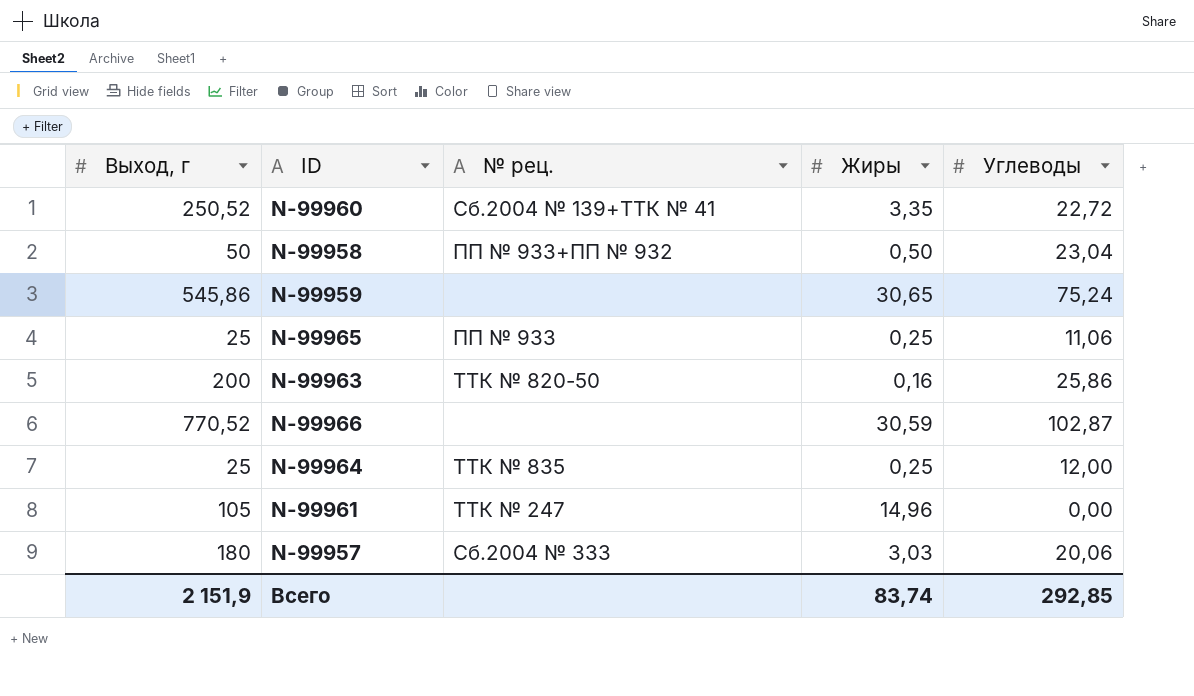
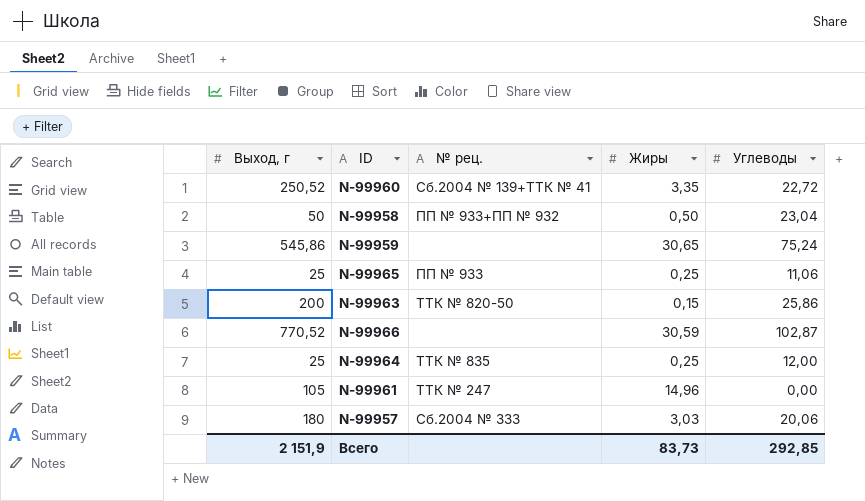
N-99963 | Жиры: 0,16 -> 0,15
Всего | Жиры: 83,74 -> 83,73

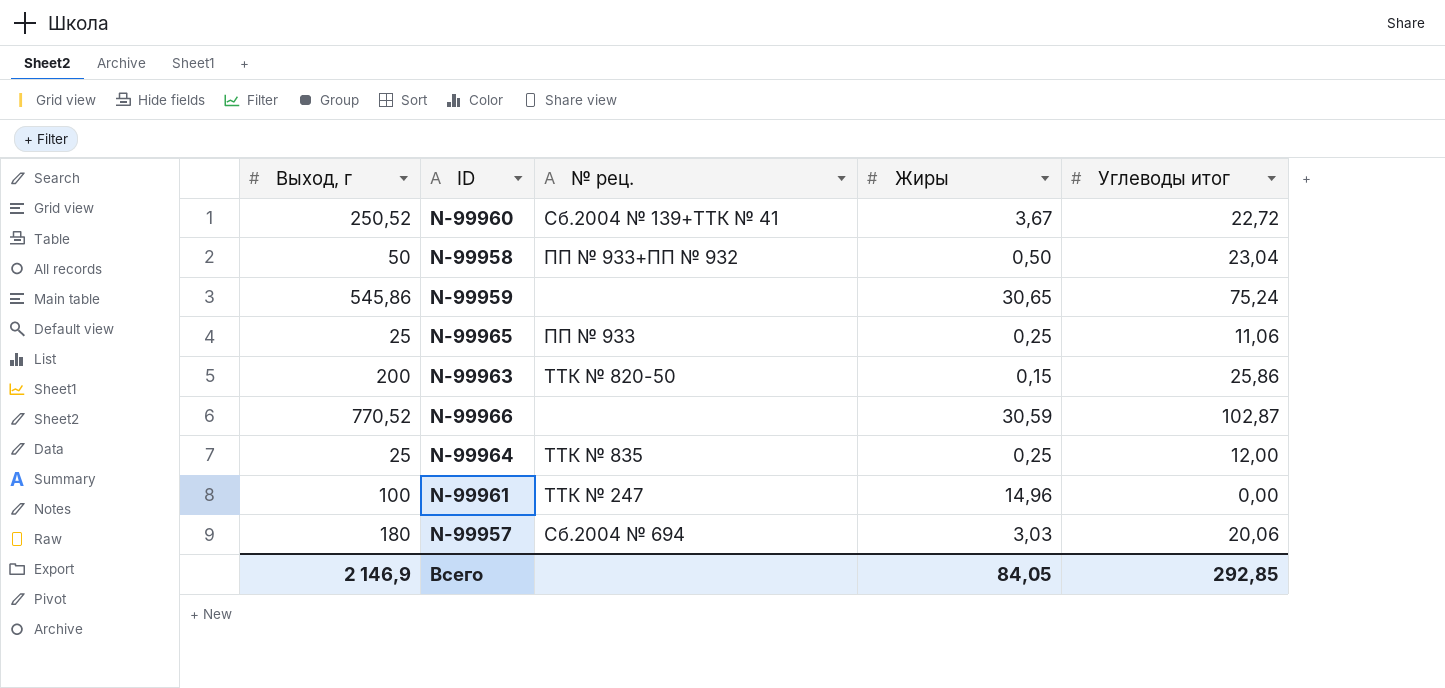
column name: Углеводы -> Углеводы итог
N-99960 | Жиры: 3,35 -> 3,67
N-99961 | Выход, г: 105 -> 100
N-99957 | № рец.: Сб.2004 № 333 -> Сб.2004 № 694
Всего | Выход, г: 2 151,9 -> 2 146,9
Всего | Жиры: 83,73 -> 84,05

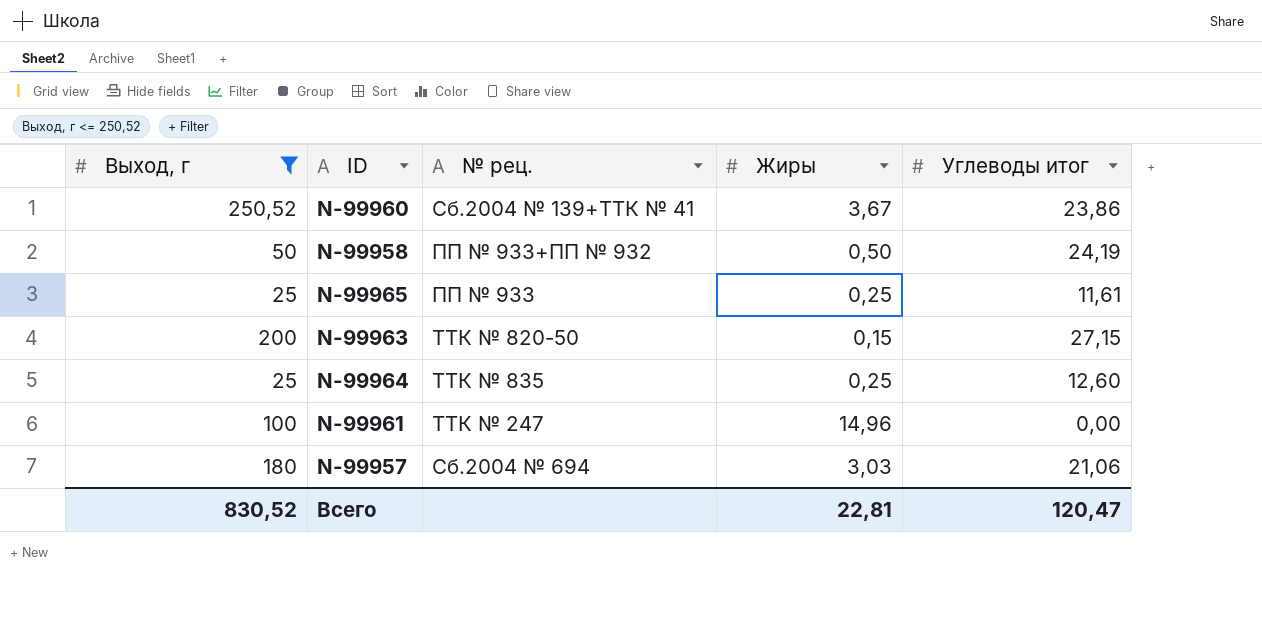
filter: none -> Выход, г <= 250,52
N-99960 | Углеводы итог: 22,72 -> 23,86
N-99958 | Углеводы итог: 23,04 -> 24,19
N-99965 | Углеводы итог: 11,06 -> 11,61
N-99963 | Углеводы итог: 25,86 -> 27,15
N-99964 | Углеводы итог: 12,00 -> 12,60
N-99957 | Углеводы итог: 20,06 -> 21,06
Всего | Выход, г: 2 146,9 -> 830,52
Всего | Жиры: 84,05 -> 22,81
Всего | Углеводы итог: 292,85 -> 120,47

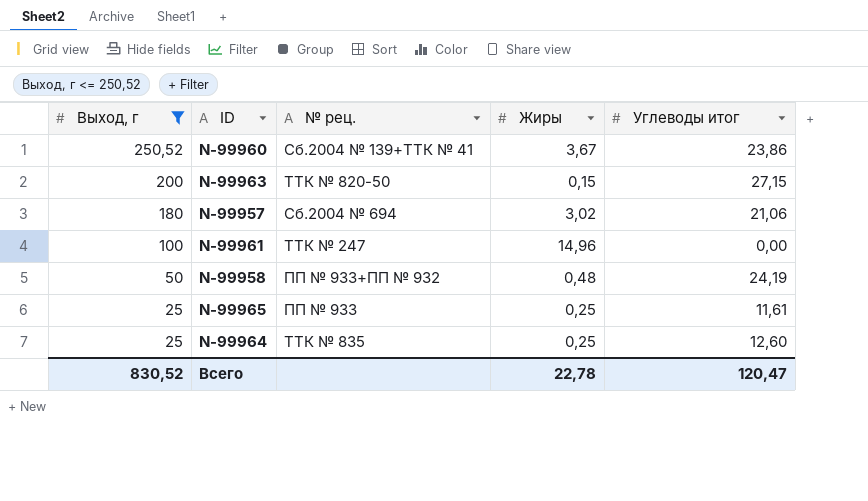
row order: none -> Выход, г descending
N-99957 | Жиры: 3,03 -> 3,02
N-99958 | Жиры: 0,50 -> 0,48
Всего | Жиры: 22,81 -> 22,78

